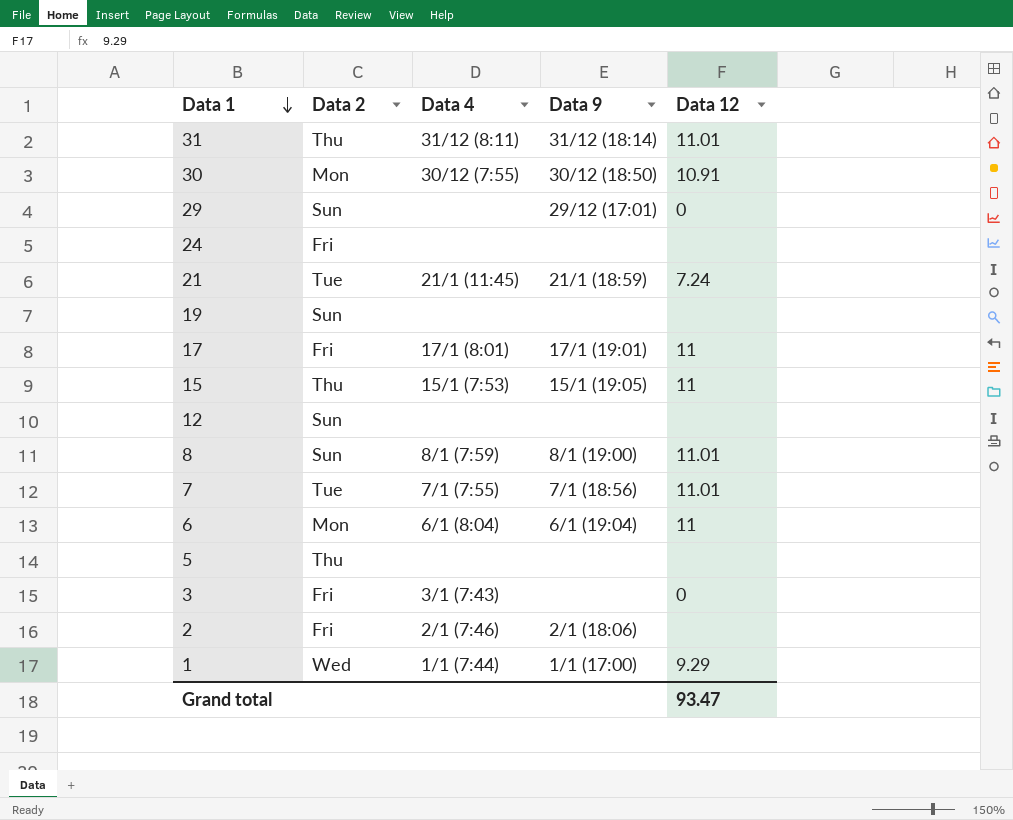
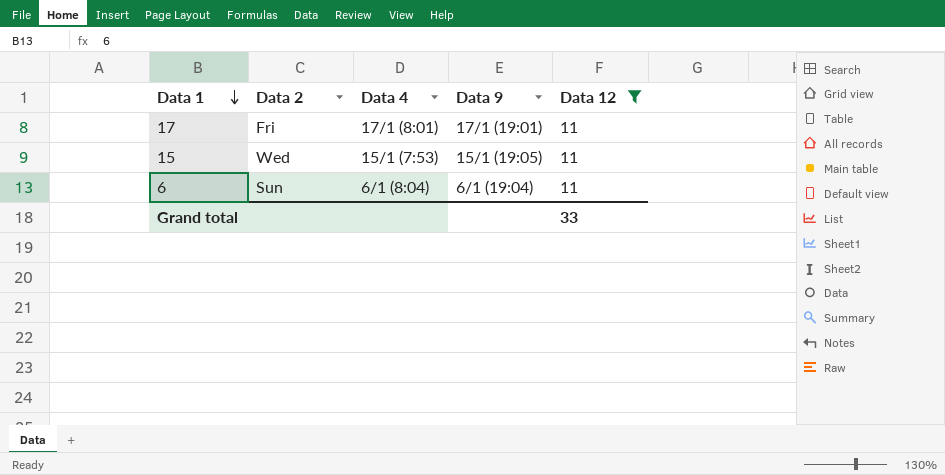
filter: none -> Data 12 = 11
15 | Data 2: Thu -> Wed
6 | Data 2: Mon -> Sun
Grand total | Data 12: 93.47 -> 33

